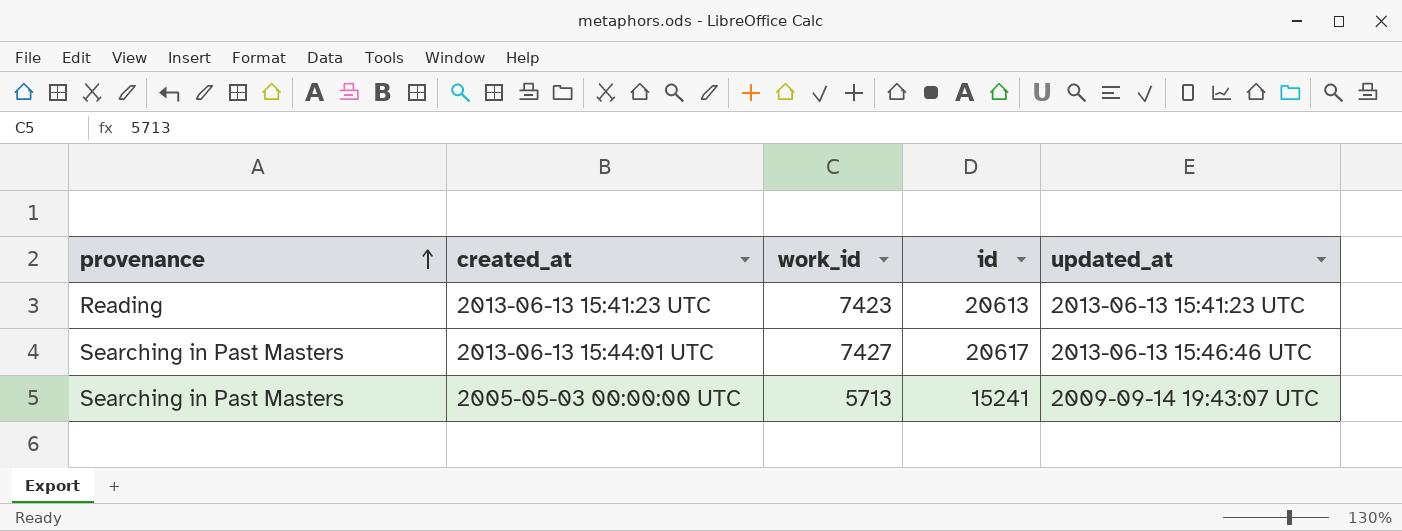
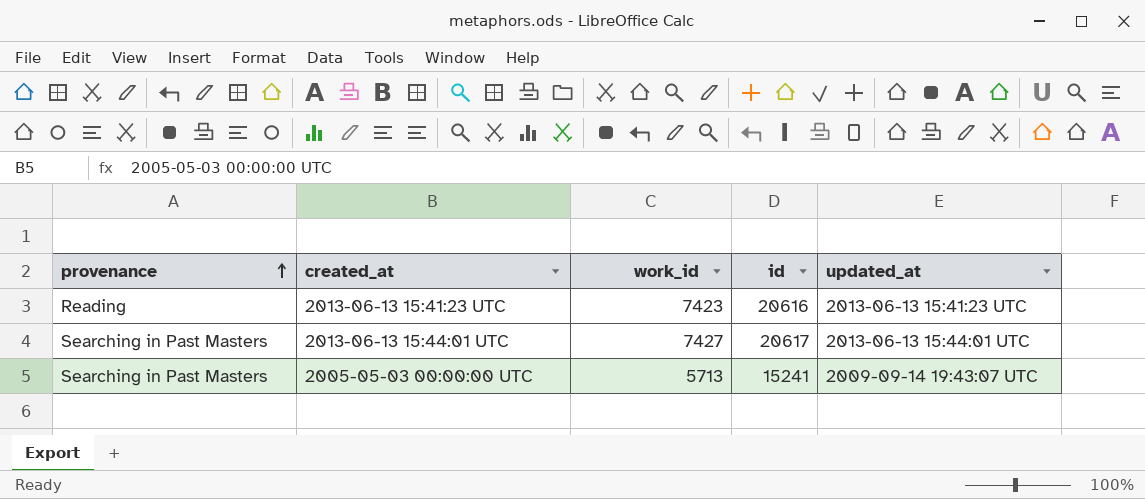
2013-06-13 15:41:23 UTC | id: 20613 -> 20616
2013-06-13 15:44:01 UTC | updated_at: 2013-06-13 15:46:46 UTC -> 2013-06-13 15:44:01 UTC

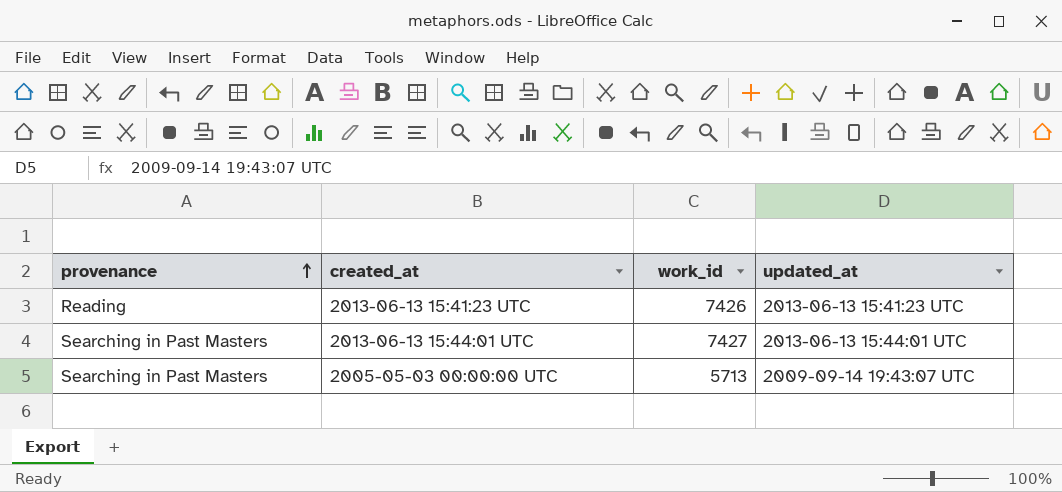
column id | position: 4 -> none
2013-06-13 15:41:23 UTC | work_id: 7423 -> 7426

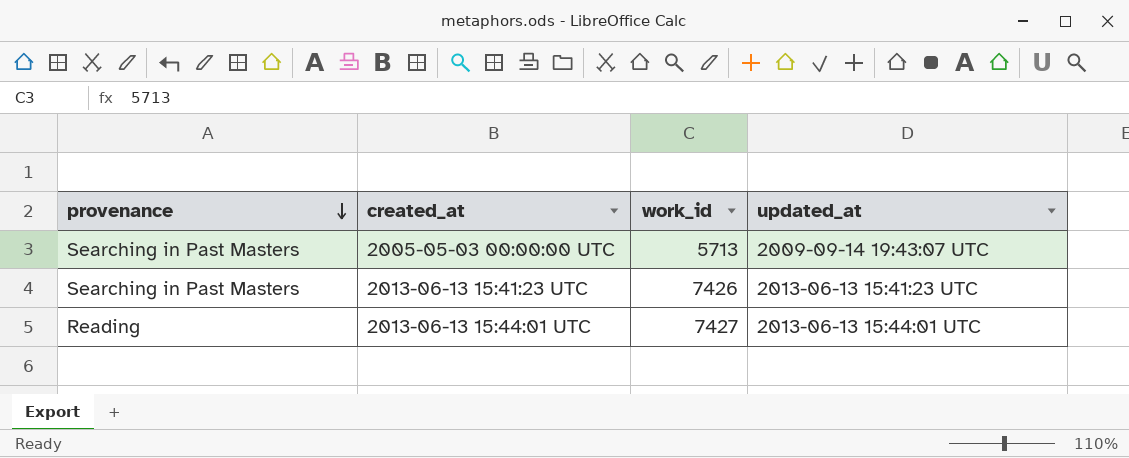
row order: provenance ascending -> provenance descending
2013-06-13 15:41:23 UTC | provenance: Reading -> Searching in Past Masters
2013-06-13 15:44:01 UTC | provenance: Searching in Past Masters -> Reading

